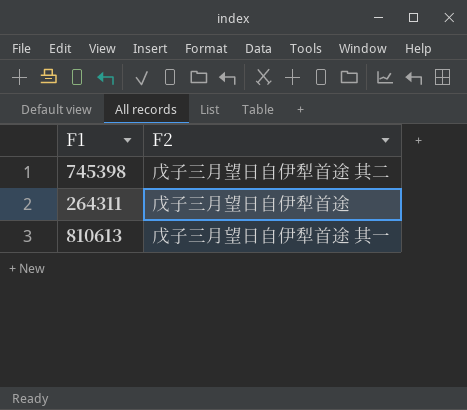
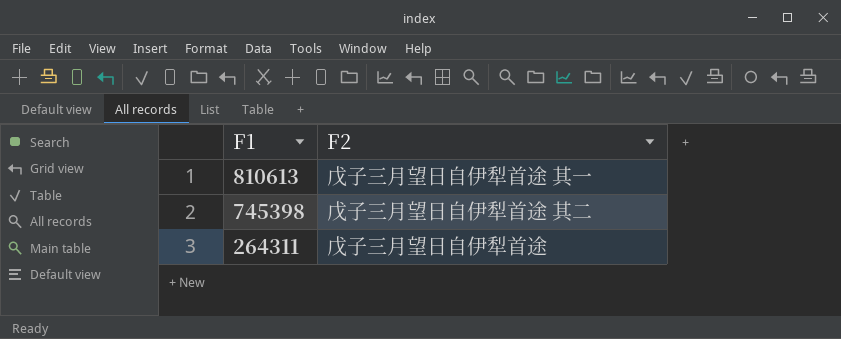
row order: none -> F1 descending

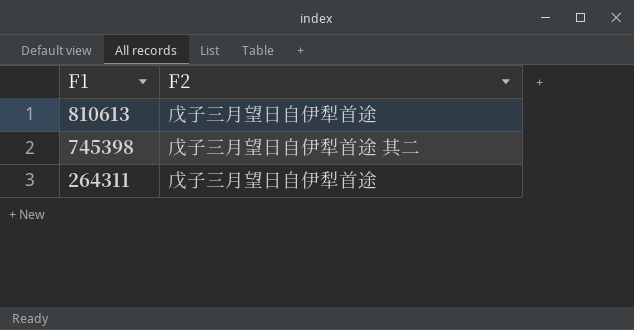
810613 | F2: 戊子三月望日自伊犁首途 其一 -> 戊子三月望日自伊犁首途

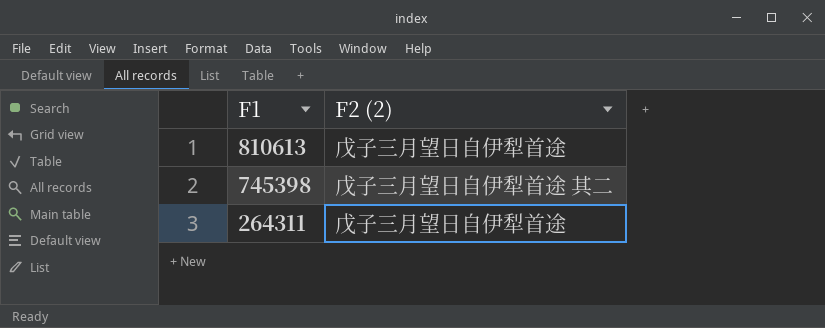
column name: F2 -> F2 (2)

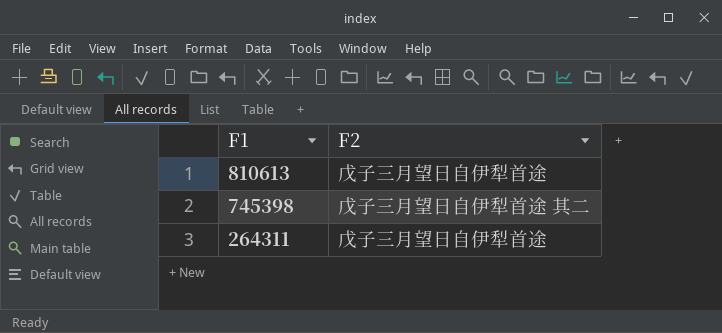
column name: F2 (2) -> F2

